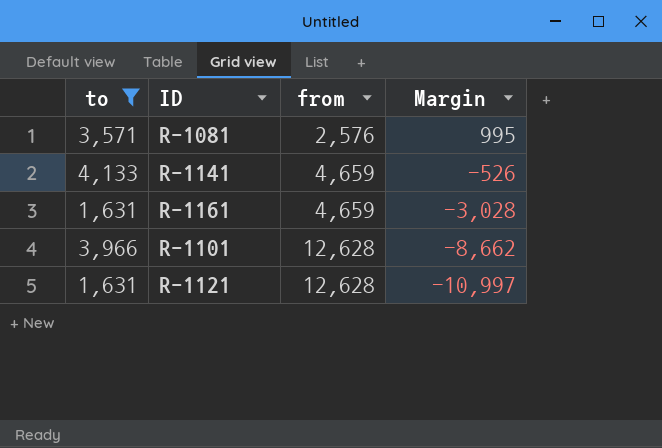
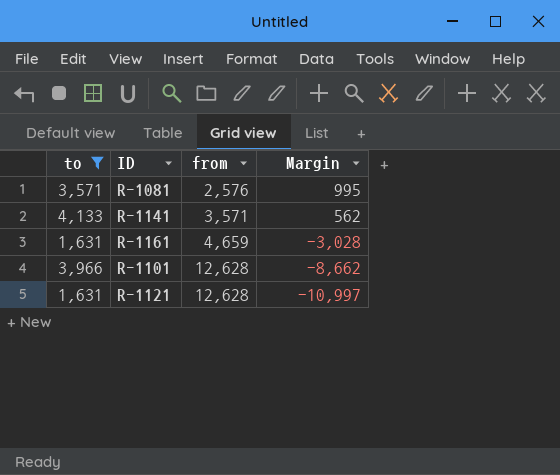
R-1141 | from: 4,659 -> 3,571
R-1141 | Margin: -526 -> 562

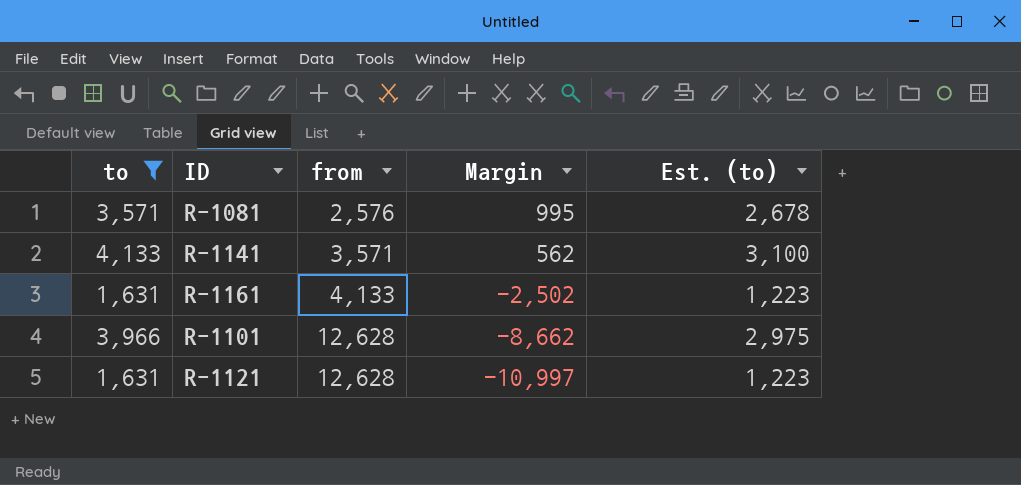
column Est. (to) | formula: none -> [to] * 0.75
R-1161 | from: 4,659 -> 4,133
R-1161 | Margin: -3,028 -> -2,502

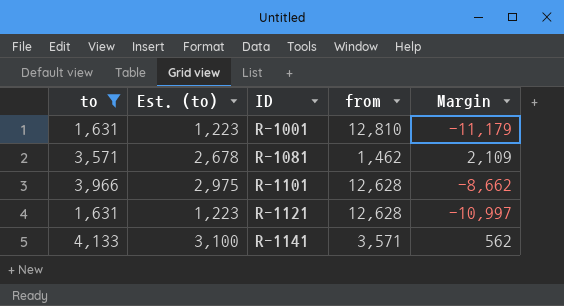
row order: from ascending -> ID ascending
column Est. (to) | position: 5 -> 2
row R-1161: 1,631 | 4,133 | -2,502 | 1,223 -> none
row R-1001: none -> 1,631 | 1,223 | 12,810 | -11,179
R-1081 | from: 2,576 -> 1,462
R-1081 | Margin: 995 -> 2,109

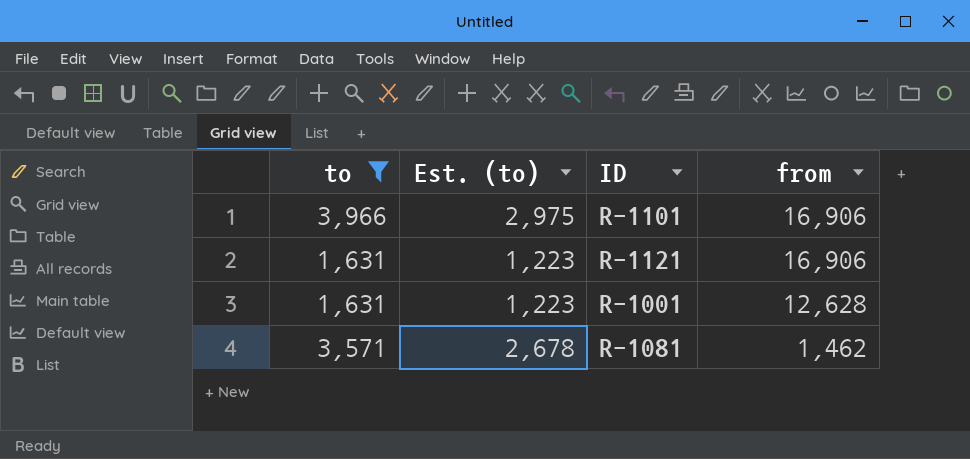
row order: ID ascending -> from descending
column Margin | formula: [to] - [from] -> none
row R-1141: 4,133 | 3,100 | 3,571 | 562 -> none
R-1101 | from: 12,628 -> 16,906
R-1121 | from: 12,628 -> 16,906
R-1001 | from: 12,810 -> 12,628

